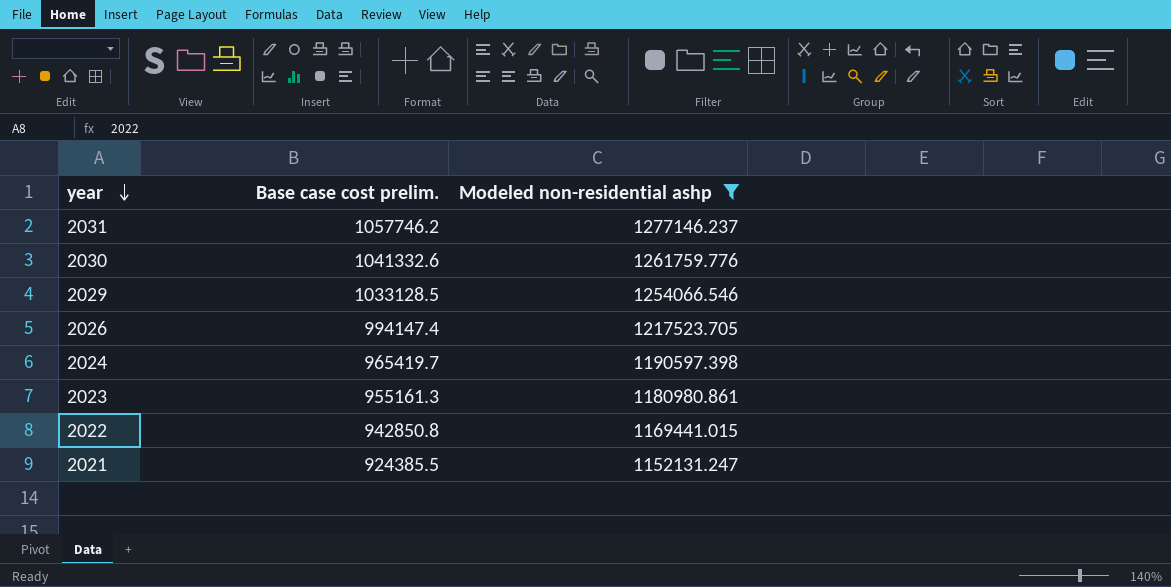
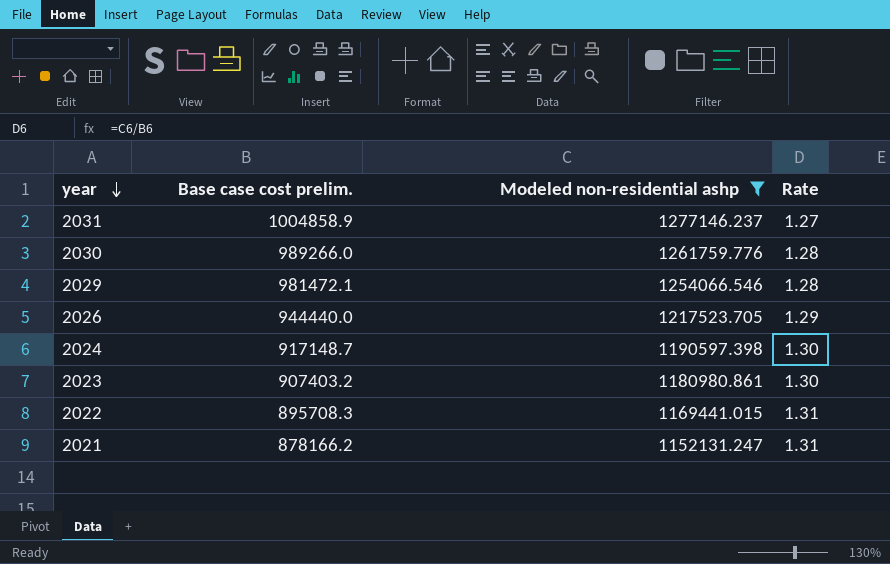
column Rate | formula: none -> [Modeled non-residential ashp] / [Base case cost prelim.]
2031 | Base case cost prelim.: 1057746.2 -> 1004858.9
2030 | Base case cost prelim.: 1041332.6 -> 989266.0
2029 | Base case cost prelim.: 1033128.5 -> 981472.1
2026 | Base case cost prelim.: 994147.4 -> 944440.0
2024 | Base case cost prelim.: 965419.7 -> 917148.7
2023 | Base case cost prelim.: 955161.3 -> 907403.2
2022 | Base case cost prelim.: 942850.8 -> 895708.3
2021 | Base case cost prelim.: 924385.5 -> 878166.2

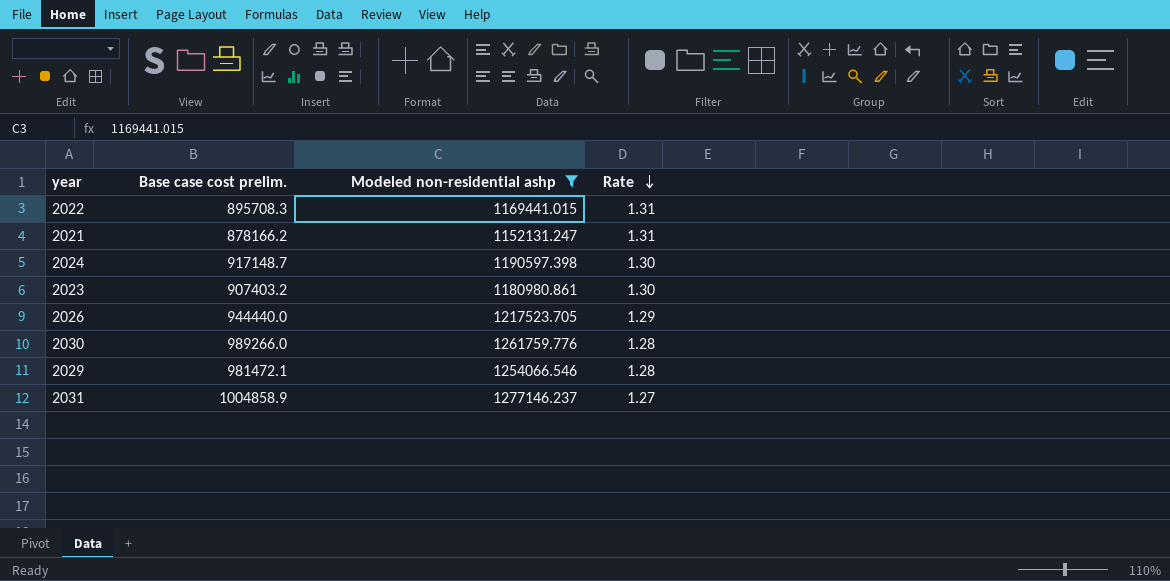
row order: year descending -> Rate descending

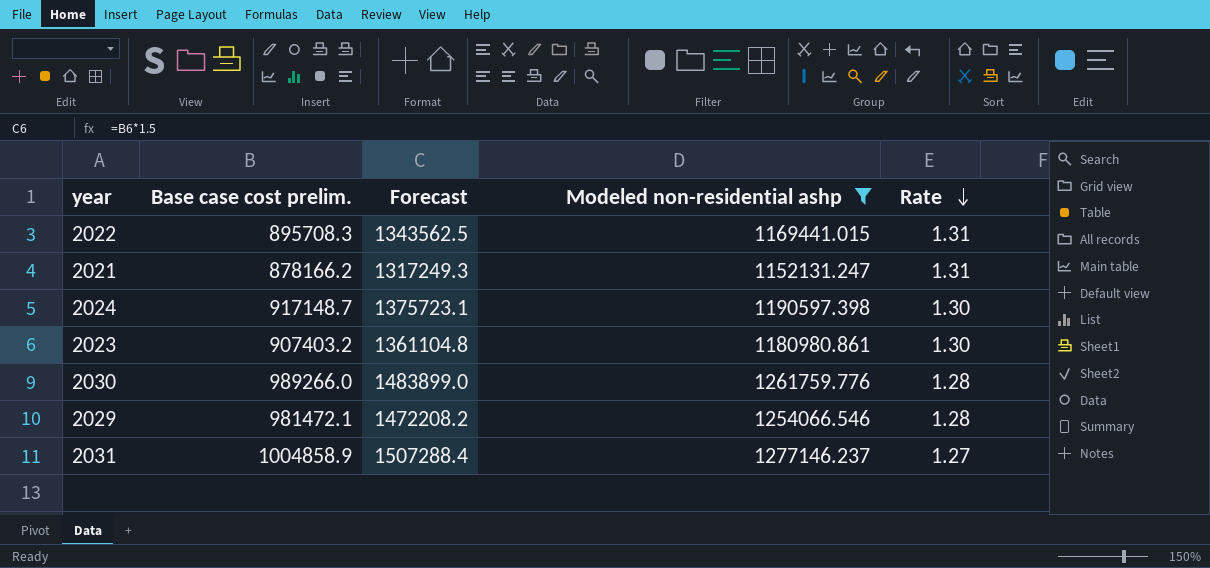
column Forecast | formula: none -> [Base case cost prelim.] * 1.5
row 2026: 944440.0 | 1217523.705 | 1.29 -> none

